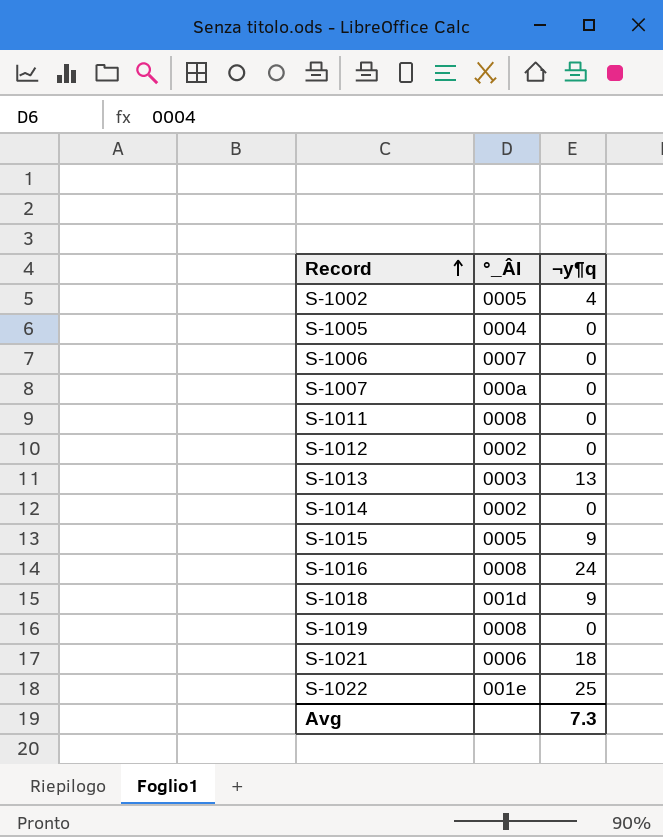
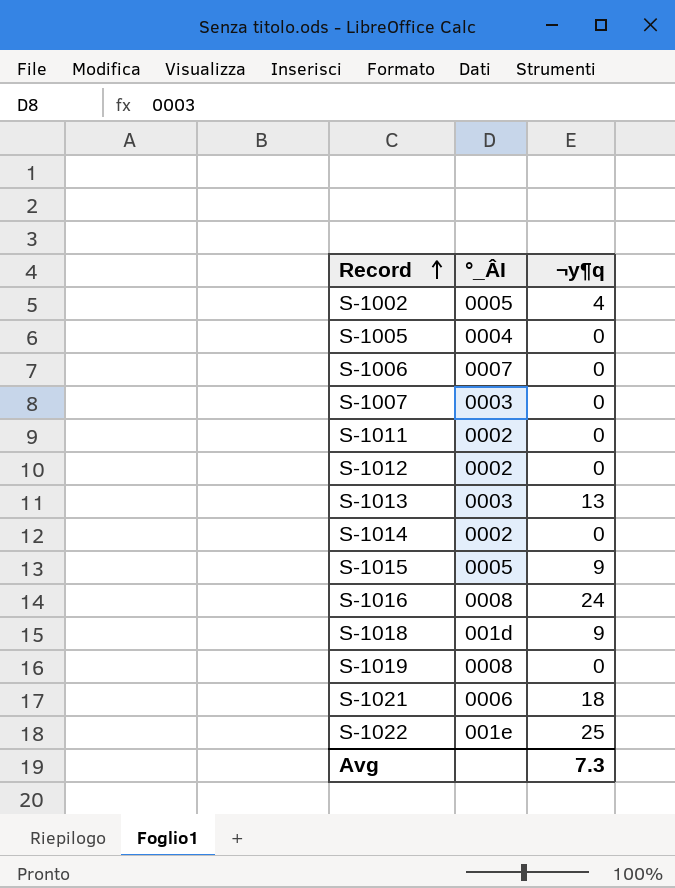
S-1007 | °_ÂI: 000a -> 0003
S-1011 | °_ÂI: 0008 -> 0002

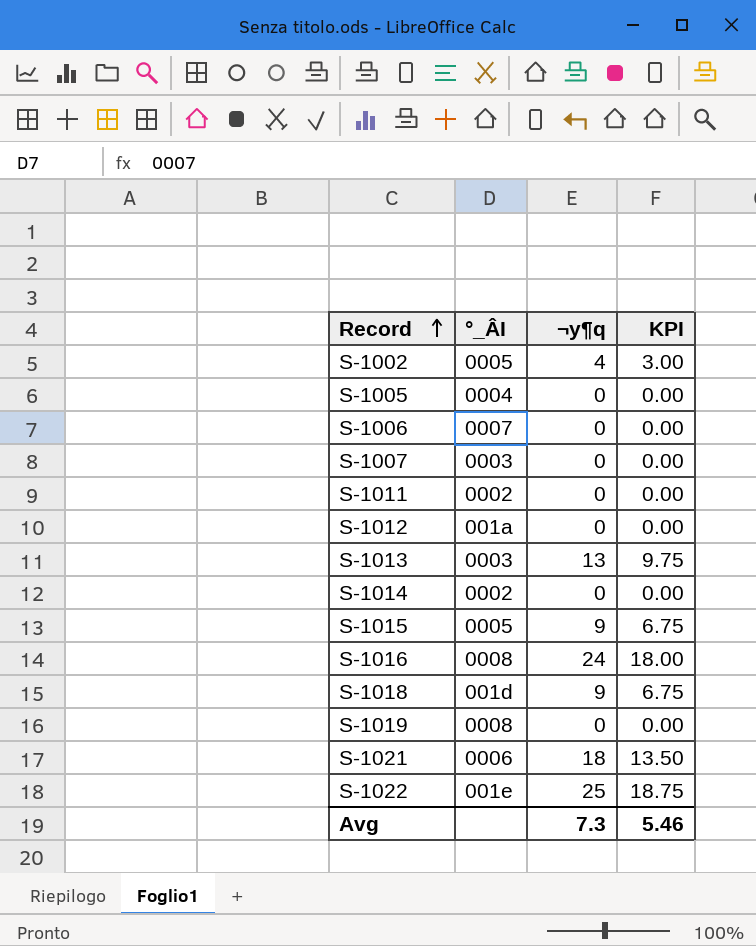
column KPI | formula: none -> [¬y¶q] * 0.75
S-1012 | °_ÂI: 0002 -> 001a

